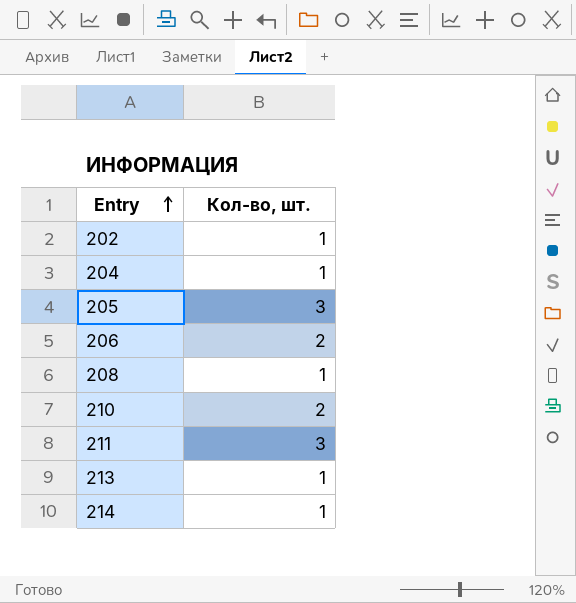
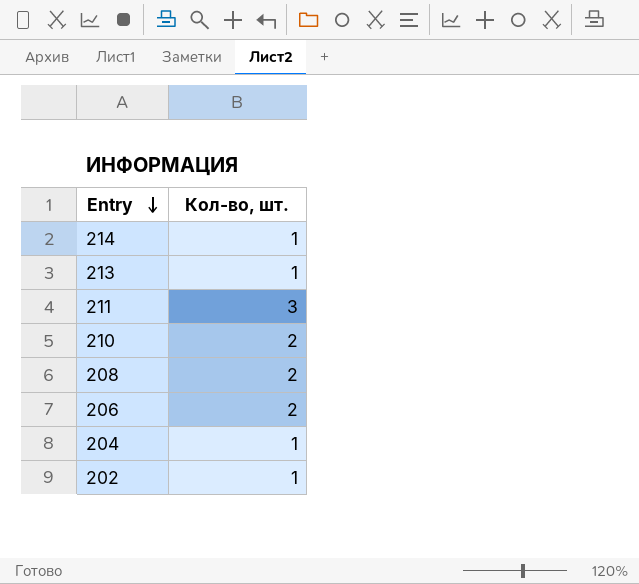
row order: Entry ascending -> Entry descending
row 205: 3 -> none
208 | Кол-во, шт.: 1 -> 2

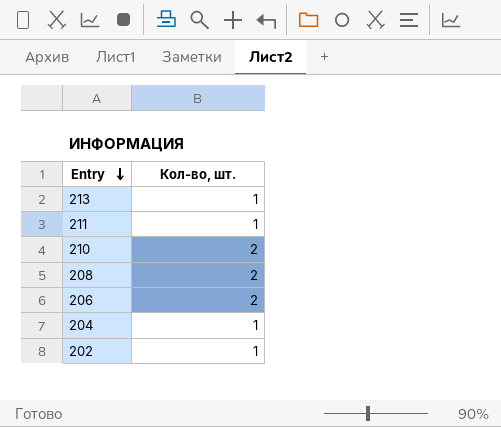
row 214: 1 -> none
211 | Кол-во, шт.: 3 -> 1

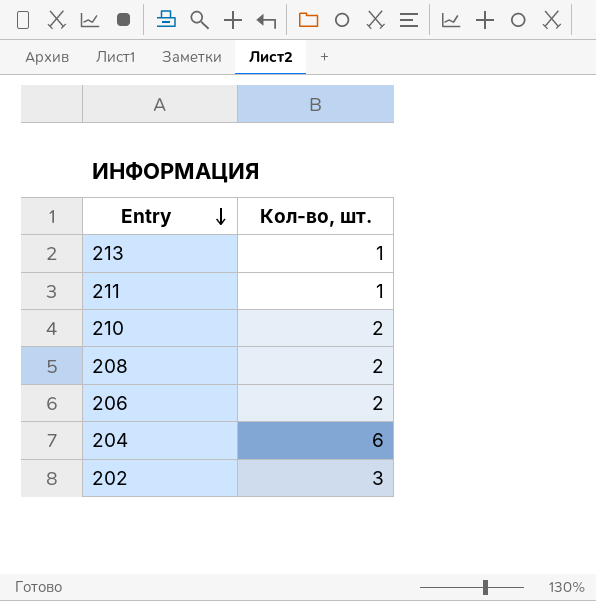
204 | Кол-во, шт.: 1 -> 6
202 | Кол-во, шт.: 1 -> 3

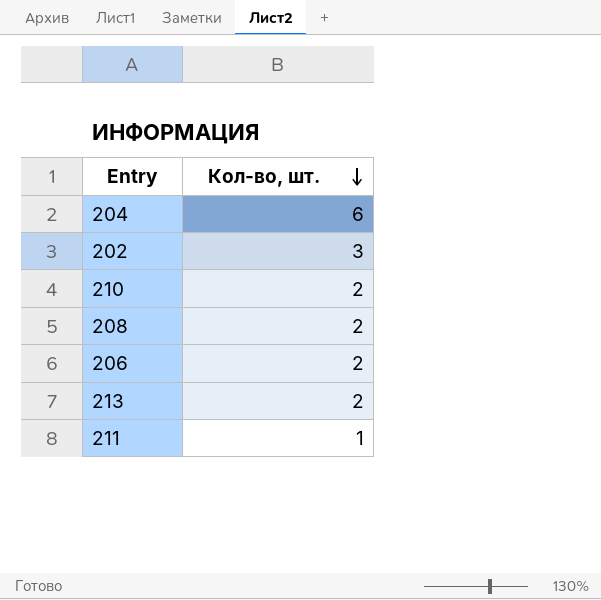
row order: Entry descending -> Кол-во, шт. descending
213 | Кол-во, шт.: 1 -> 2

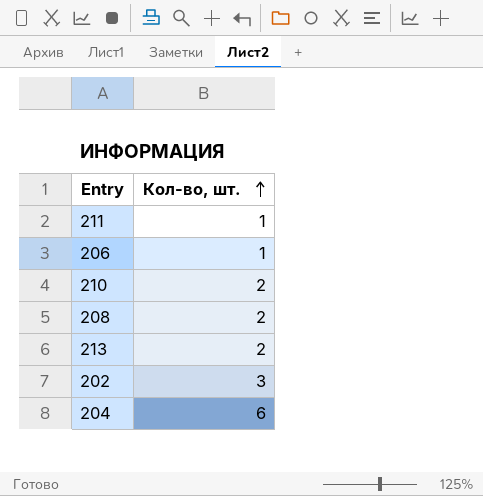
row order: Кол-во, шт. descending -> Кол-во, шт. ascending
206 | Кол-во, шт.: 2 -> 1

